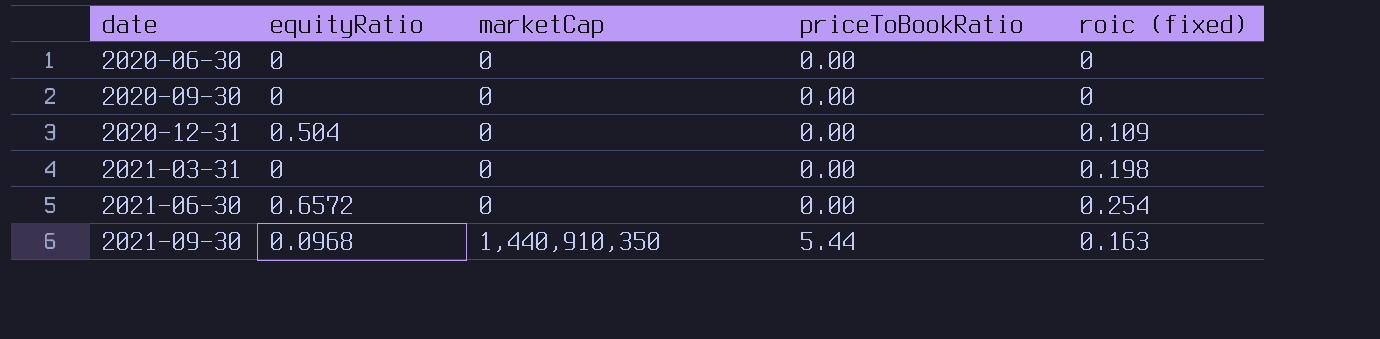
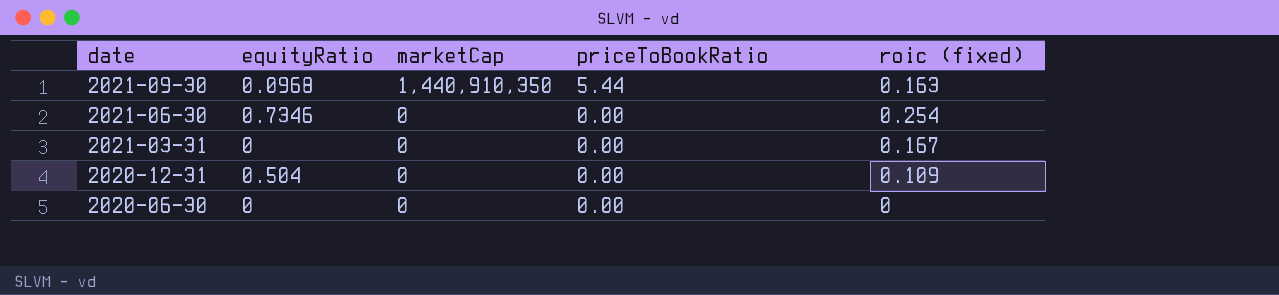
row order: date ascending -> date descending
row 2020-09-30: 0 | 0 | 0.00 | 0 -> none
2021-06-30 | equityRatio: 0.6572 -> 0.7346
2021-03-31 | roic (fixed): 0.198 -> 0.167

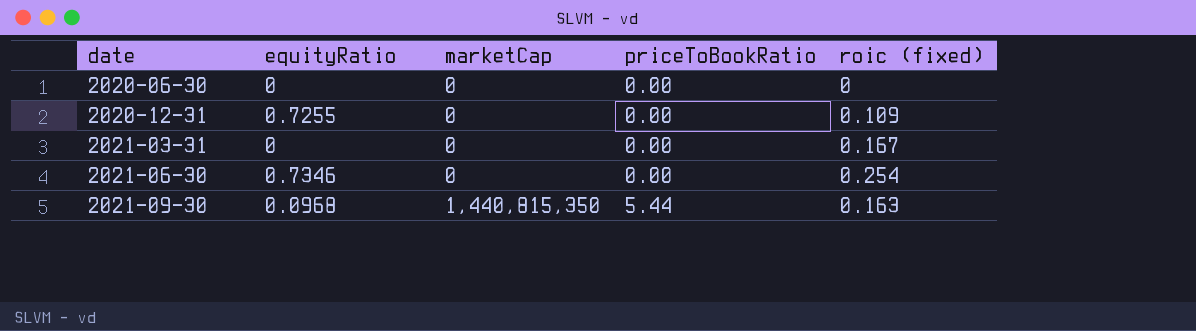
row order: date descending -> date ascending
2020-12-31 | equityRatio: 0.504 -> 0.7255
2021-09-30 | marketCap: 1,440,910,350 -> 1,440,815,350

